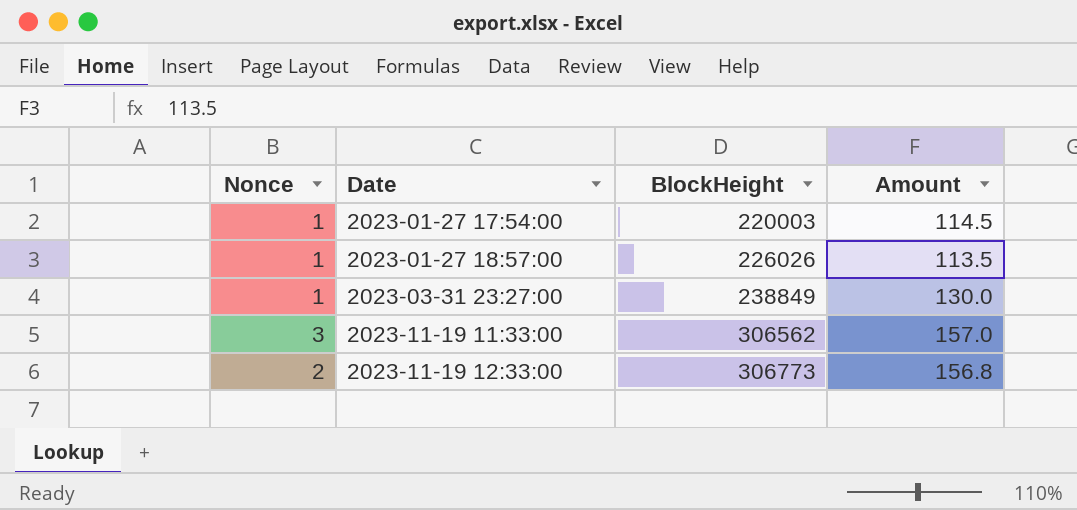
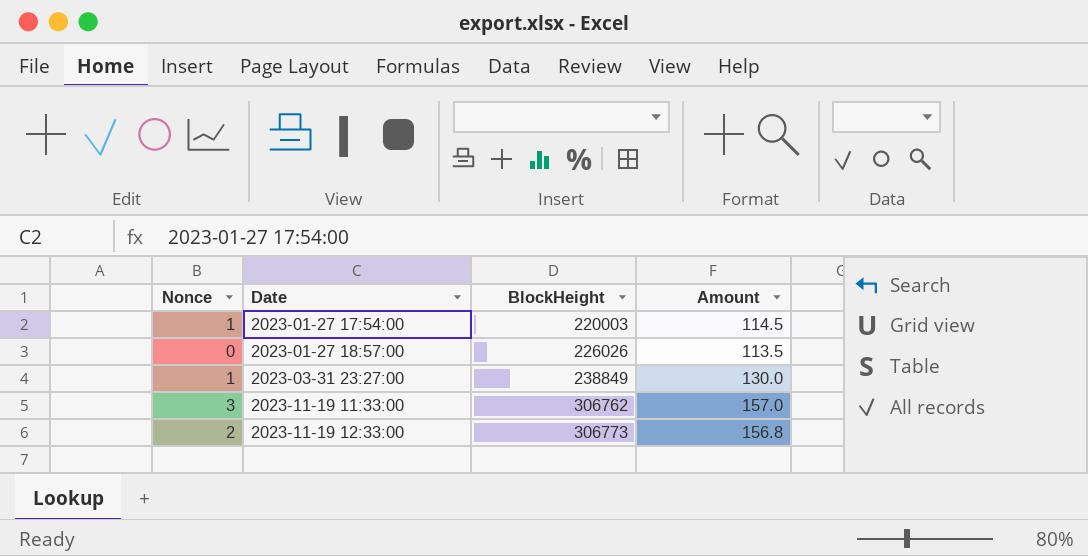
2023-01-27 18:57:00 | Nonce: 1 -> 0
2023-11-19 11:33:00 | BlockHeight: 306562 -> 306762

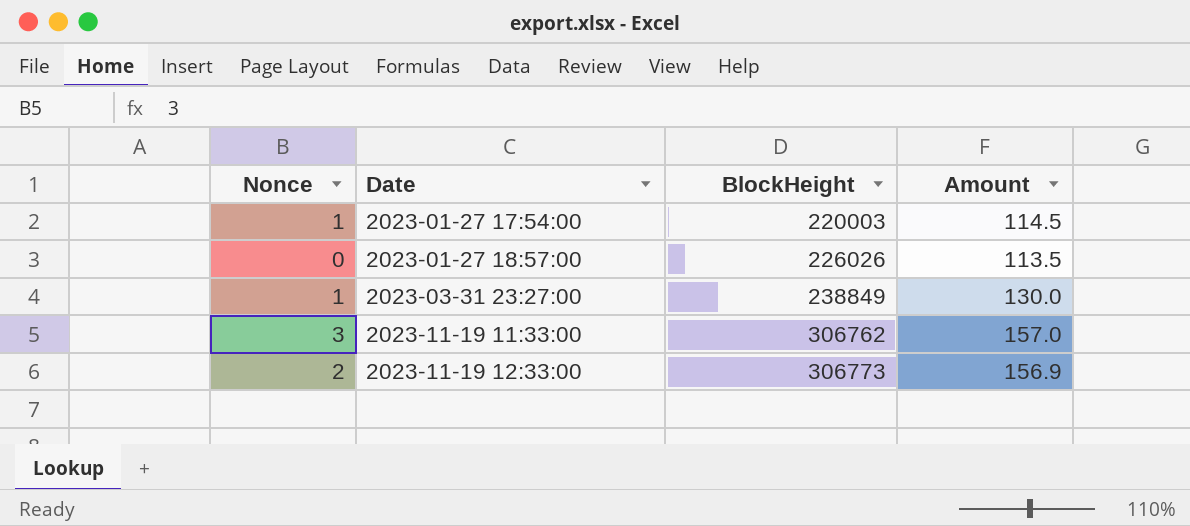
2023-11-19 12:33:00 | Amount: 156.8 -> 156.9

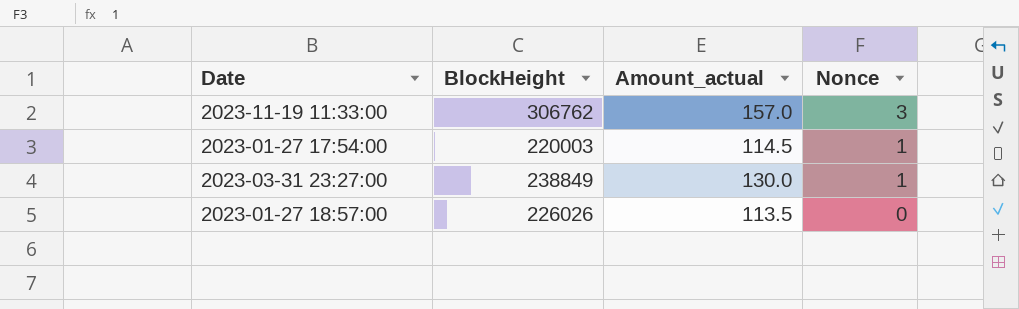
row order: Date ascending -> Nonce descending
column name: Amount -> Amount_actual
column Nonce | position: 1 -> 4
row 2023-11-19 12:33:00: 2 | 306773 | 156.9 -> none

